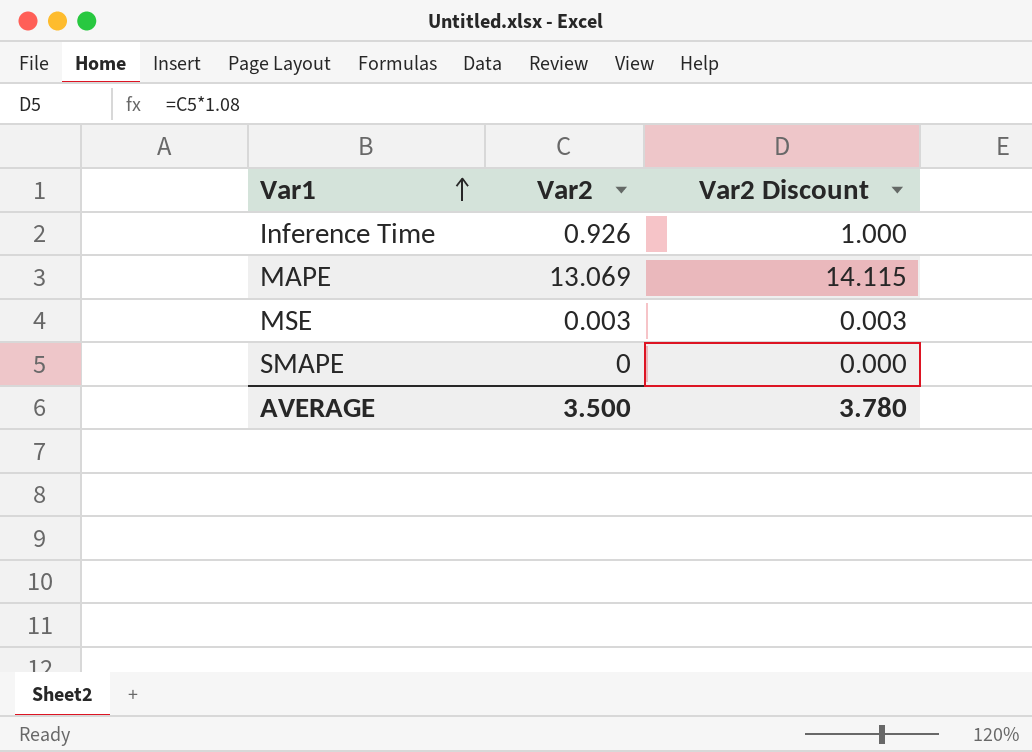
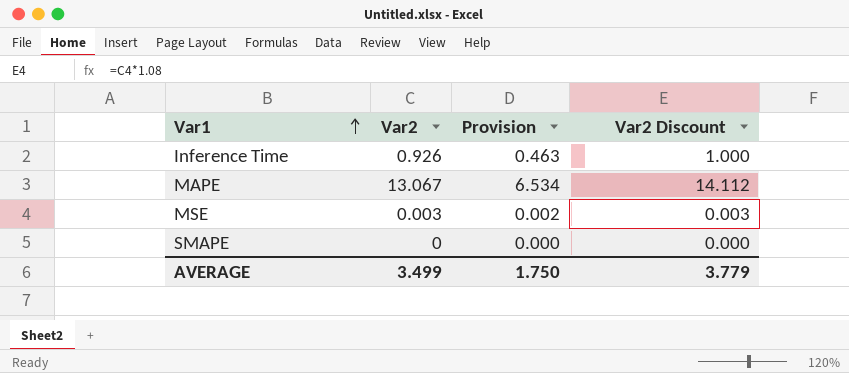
column Provision | formula: none -> [Var2] * 0.5
MAPE | Var2: 13.069 -> 13.067
MAPE | Var2 Discount: 14.115 -> 14.112
AVERAGE | Var2: 3.500 -> 3.499
AVERAGE | Var2 Discount: 3.780 -> 3.779

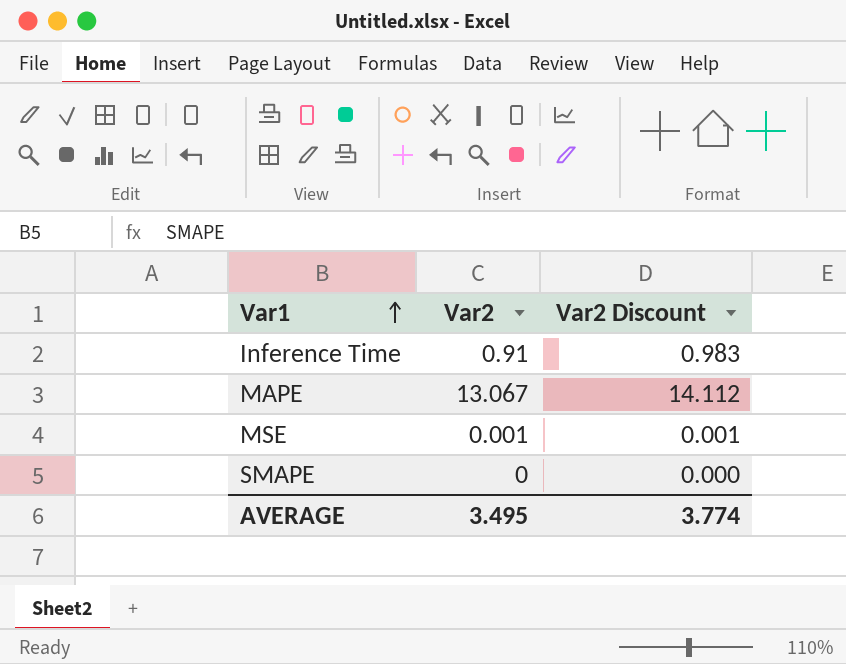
column Provision | formula: [Var2] * 0.5 -> none
Inference Time | Var2: 0.926 -> 0.91
Inference Time | Var2 Discount: 1.000 -> 0.983
MSE | Var2: 0.003 -> 0.001
MSE | Var2 Discount: 0.003 -> 0.001
AVERAGE | Var2: 3.499 -> 3.495
AVERAGE | Var2 Discount: 3.779 -> 3.774

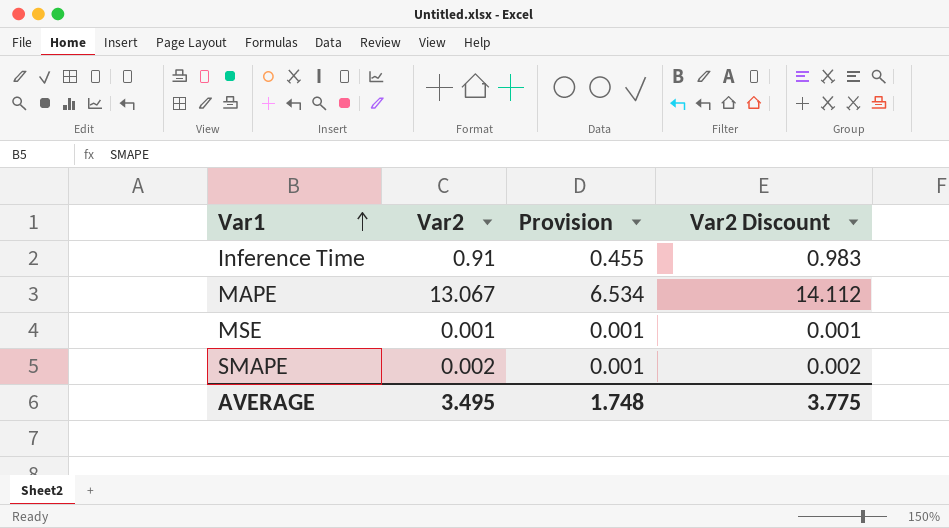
column Provision | formula: none -> [Var2] * 0.5
SMAPE | Var2: 0 -> 0.002
SMAPE | Var2 Discount: 0.000 -> 0.002
AVERAGE | Var2 Discount: 3.774 -> 3.775

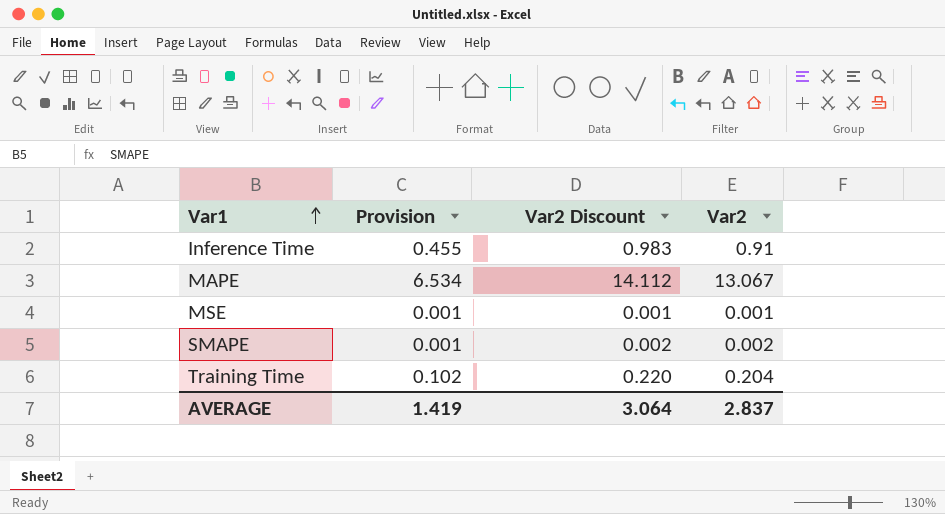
column Var2 | position: 2 -> 4
row Training Time: none -> 0.102 | 0.220 | 0.204
AVERAGE | Provision: 1.748 -> 1.419
AVERAGE | Var2 Discount: 3.775 -> 3.064
AVERAGE | Var2: 3.495 -> 2.837

